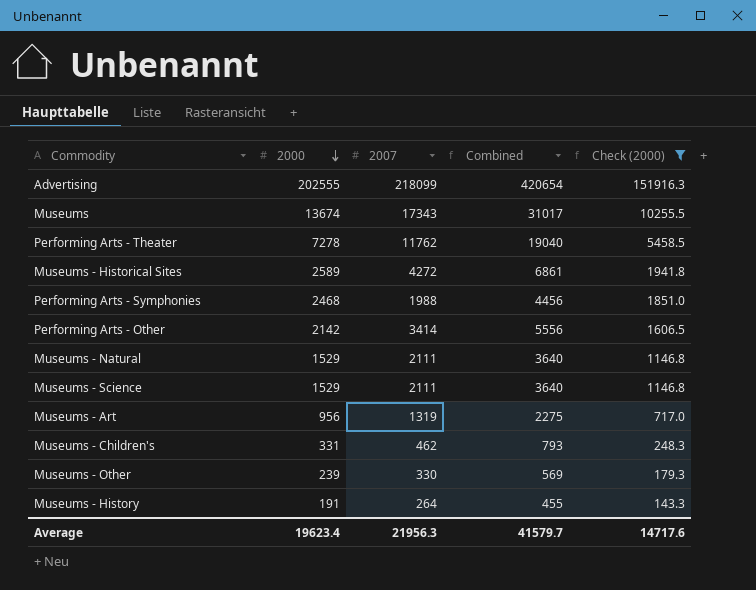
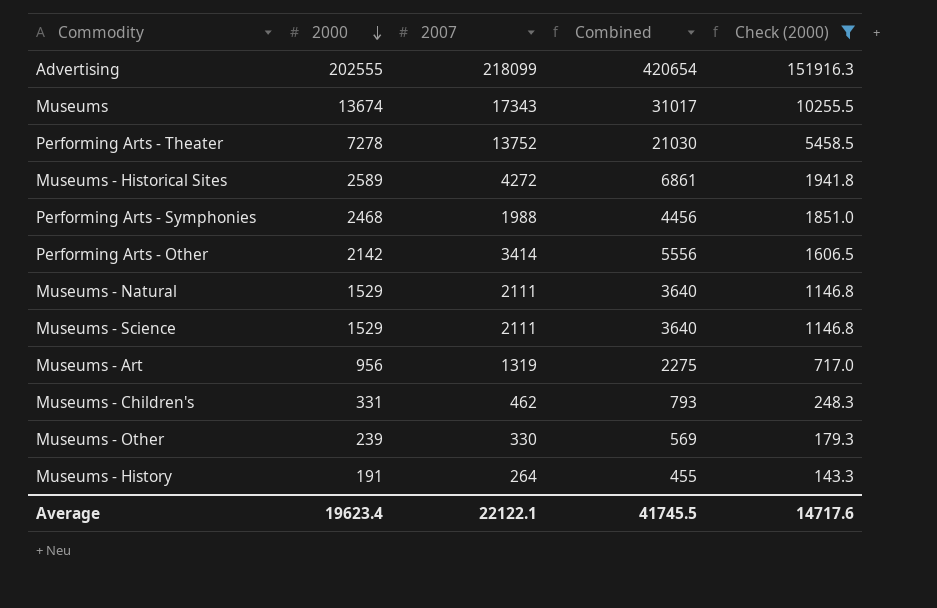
Performing Arts - Theater | 2007: 11762 -> 13752
Performing Arts - Theater | Combined: 19040 -> 21030
Average | 2007: 21956.3 -> 22122.1
Average | Combined: 41579.7 -> 41745.5

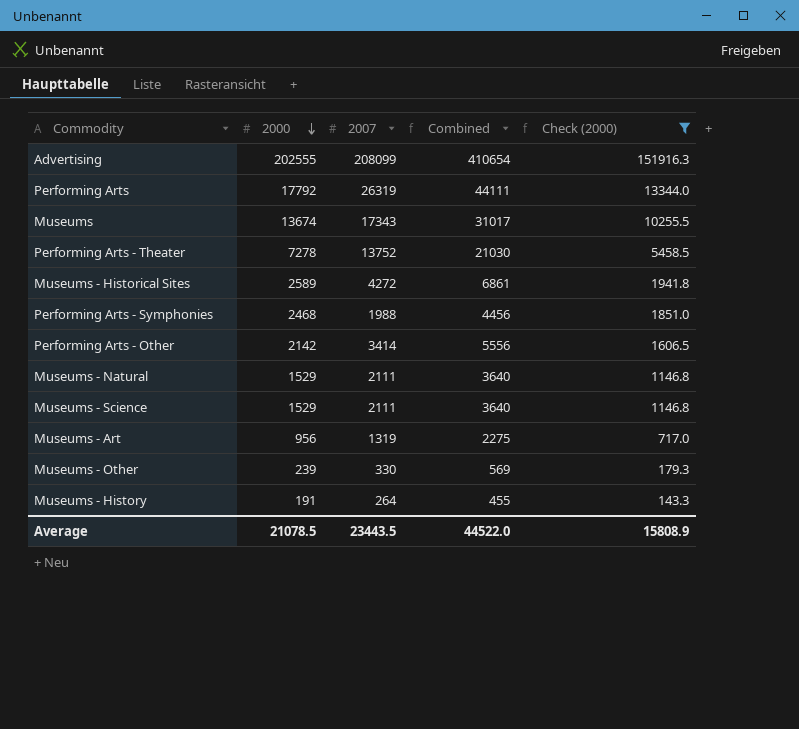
row Museums - Children's: 331 | 462 | 793 | 248.3 -> none
Advertising | 2007: 218099 -> 208099
Advertising | Combined: 420654 -> 410654
row Performing Arts: none -> 17792 | 26319 | 44111 | 13344.0
Average | 2000: 19623.4 -> 21078.5
Average | 2007: 22122.1 -> 23443.5
Average | Combined: 41745.5 -> 44522.0
Average | Check (2000): 14717.6 -> 15808.9

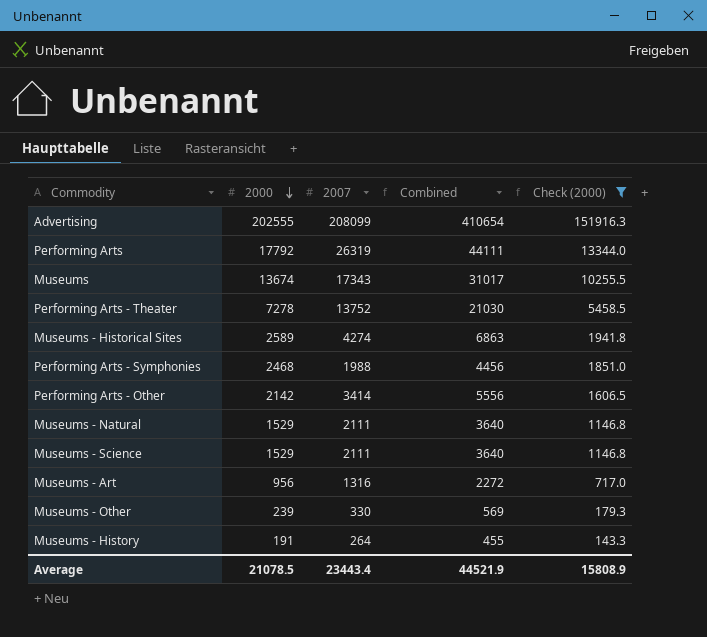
Museums - Historical Sites | 2007: 4272 -> 4274
Museums - Historical Sites | Combined: 6861 -> 6863
Museums - Art | 2007: 1319 -> 1316
Museums - Art | Combined: 2275 -> 2272
Average | 2007: 23443.5 -> 23443.4
Average | Combined: 44522.0 -> 44521.9

